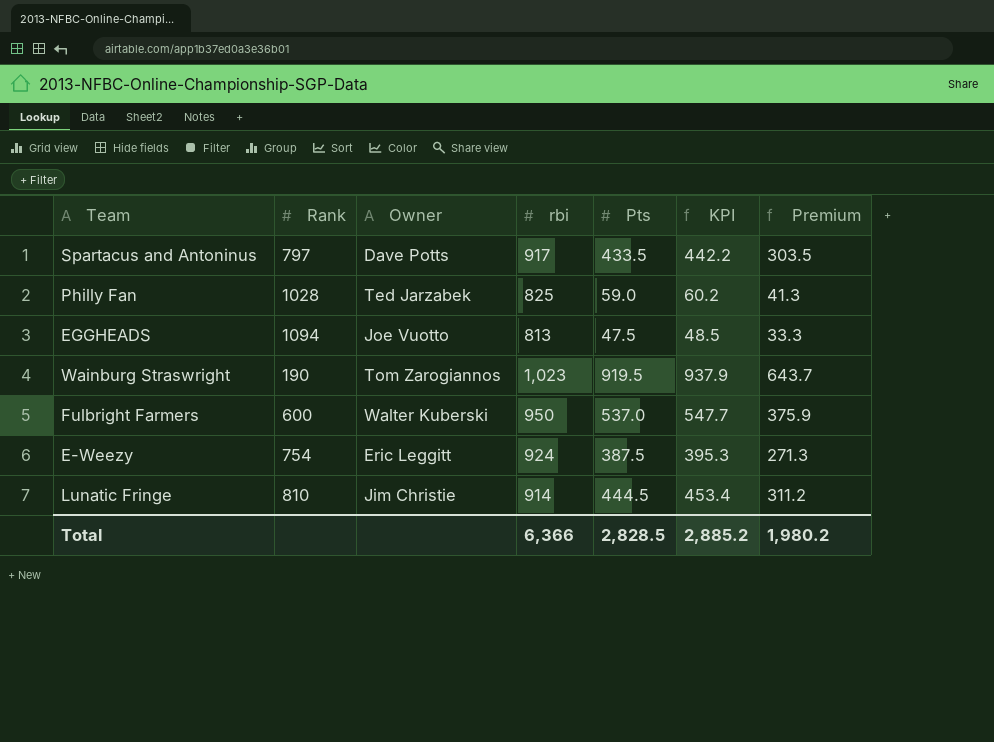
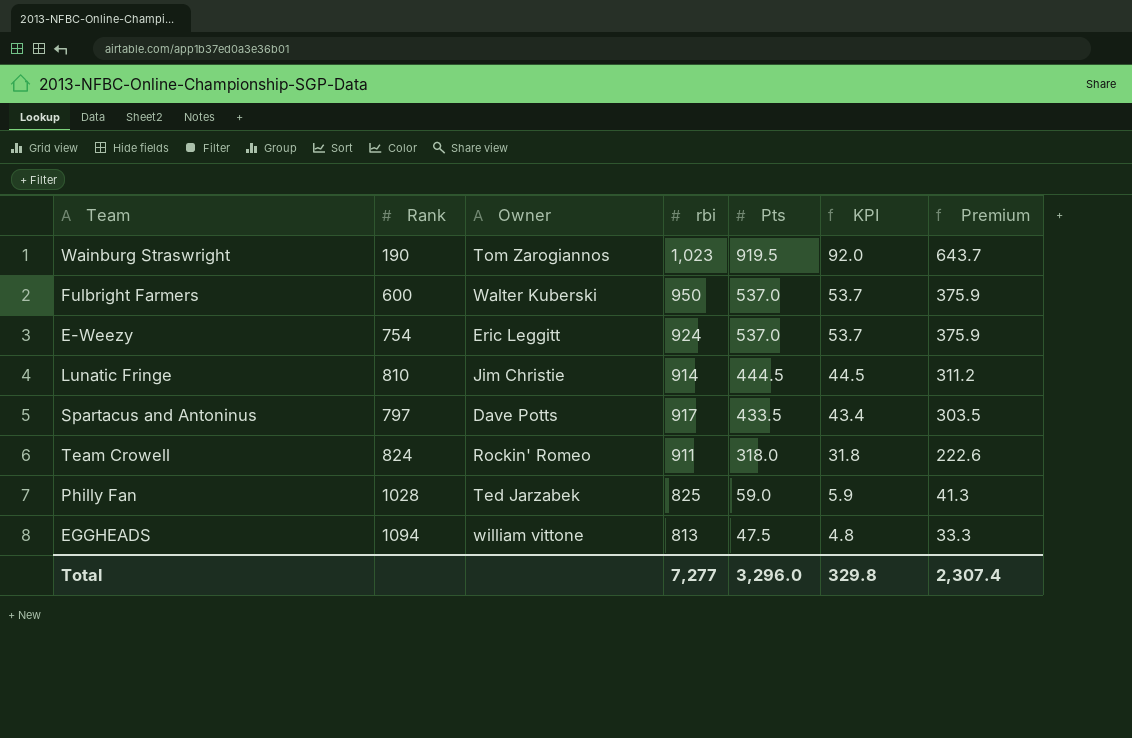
row order: none -> Pts descending
column KPI | formula: [Pts] * 1.02 -> [Pts] * 0.1
E-Weezy | Pts: 387.5 -> 537.0
E-Weezy | Premium: 271.3 -> 375.9
row Team Crowell: none -> 824 | Rockin' Romeo | 911 | 318.0 | 31.8 | 222.6
EGGHEADS | Owner: Joe Vuotto -> william vittone
Total | rbi: 6,366 -> 7,277
Total | Pts: 2,828.5 -> 3,296.0
Total | KPI: 2,885.2 -> 329.8
Total | Premium: 1,980.2 -> 2,307.4

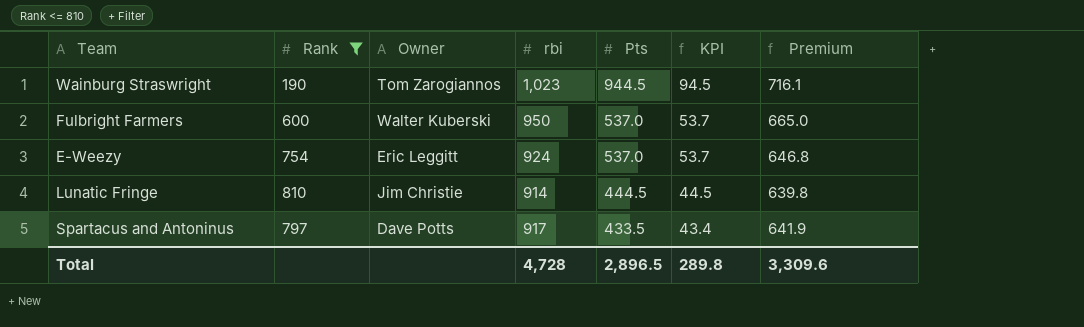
filter: none -> Rank <= 810
column Premium | formula: [Pts] * 0.7 -> [rbi] * 0.7
Wainburg Straswright | Pts: 919.5 -> 944.5
Wainburg Straswright | KPI: 92.0 -> 94.5
Total | rbi: 7,277 -> 4,728
Total | Pts: 3,296.0 -> 2,896.5
Total | KPI: 329.8 -> 289.8
Total | Premium: 2,307.4 -> 3,309.6

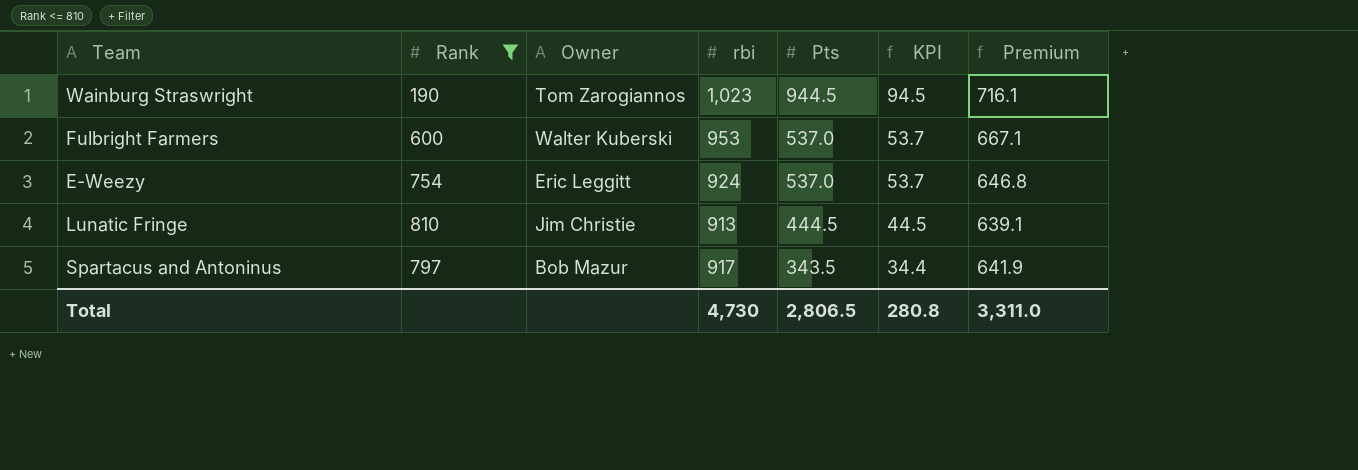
Fulbright Farmers | rbi: 950 -> 953
Fulbright Farmers | Premium: 665.0 -> 667.1
Lunatic Fringe | rbi: 914 -> 913
Lunatic Fringe | Premium: 639.8 -> 639.1
Spartacus and Antoninus | Owner: Dave Potts -> Bob Mazur
Spartacus and Antoninus | Pts: 433.5 -> 343.5
Spartacus and Antoninus | KPI: 43.4 -> 34.4
Total | rbi: 4,728 -> 4,730
Total | Pts: 2,896.5 -> 2,806.5
Total | KPI: 289.8 -> 280.8
Total | Premium: 3,309.6 -> 3,311.0

